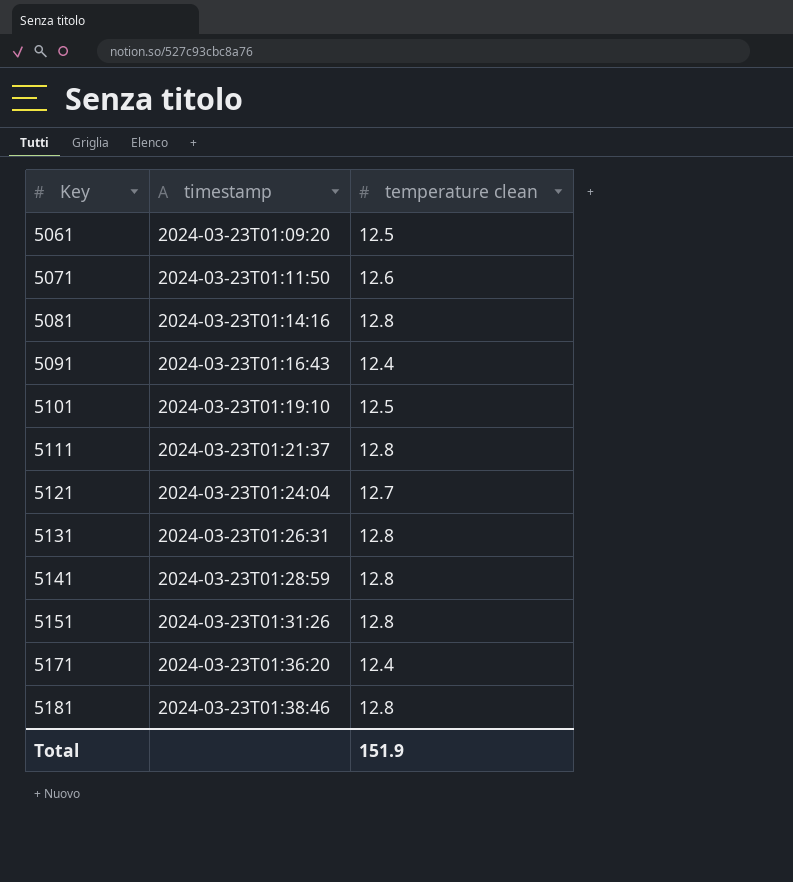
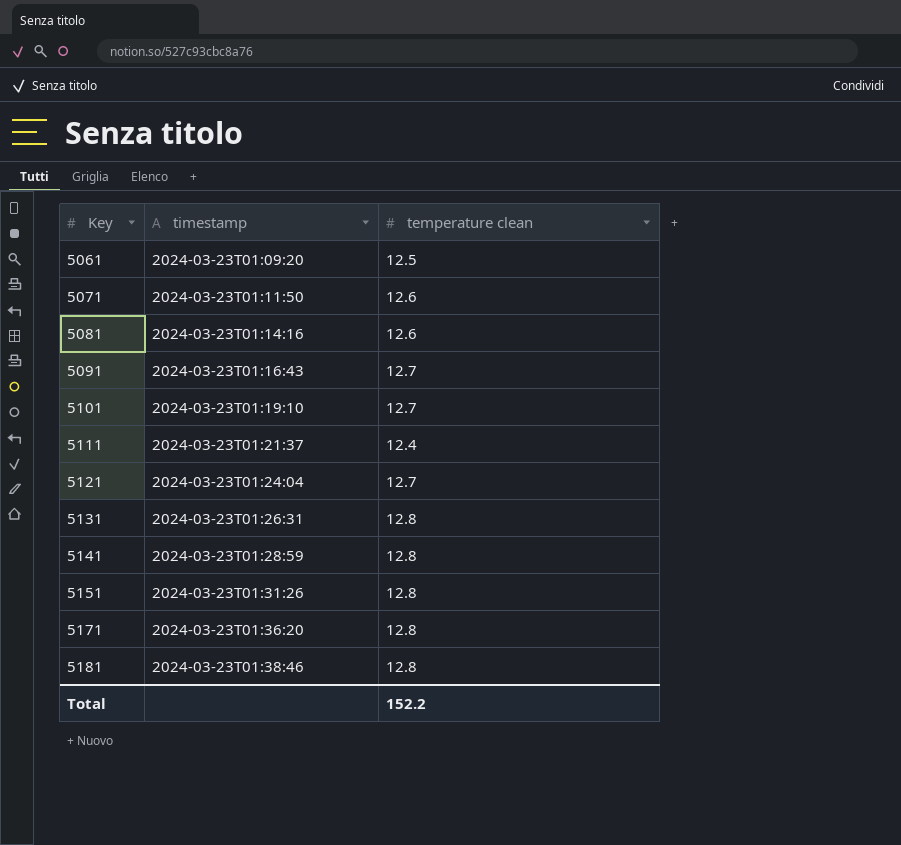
5081 | temperature clean: 12.8 -> 12.6
5091 | temperature clean: 12.4 -> 12.7
5101 | temperature clean: 12.5 -> 12.7
5111 | temperature clean: 12.8 -> 12.4
5171 | temperature clean: 12.4 -> 12.8
Total | temperature clean: 151.9 -> 152.2

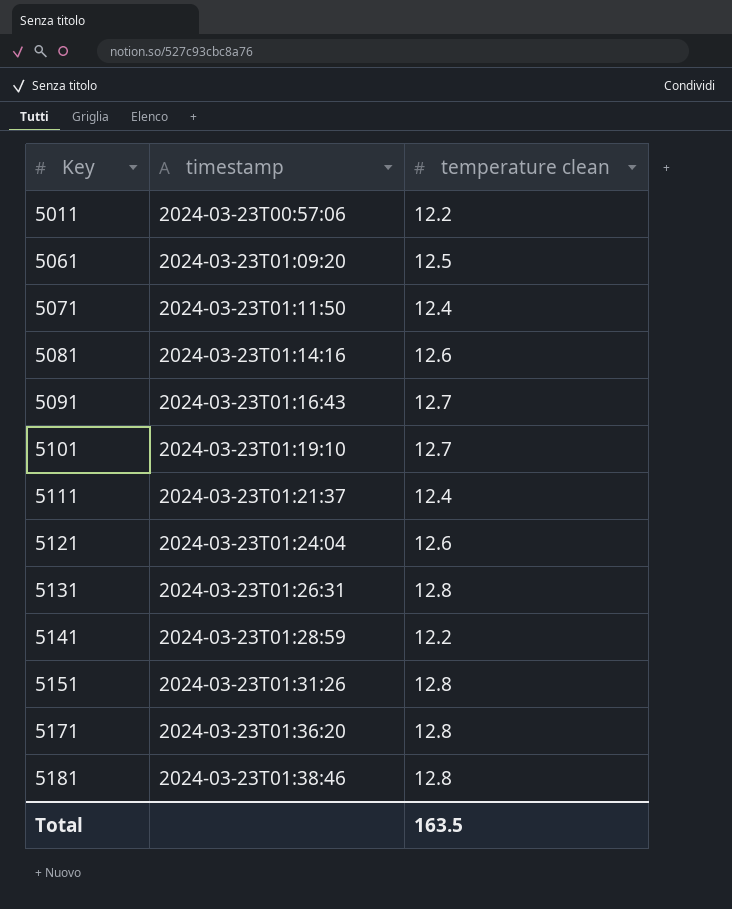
row 5011: none -> 2024-03-23T00:57:06 | 12.2
5071 | temperature clean: 12.6 -> 12.4
5121 | temperature clean: 12.7 -> 12.6
5141 | temperature clean: 12.8 -> 12.2
Total | temperature clean: 152.2 -> 163.5

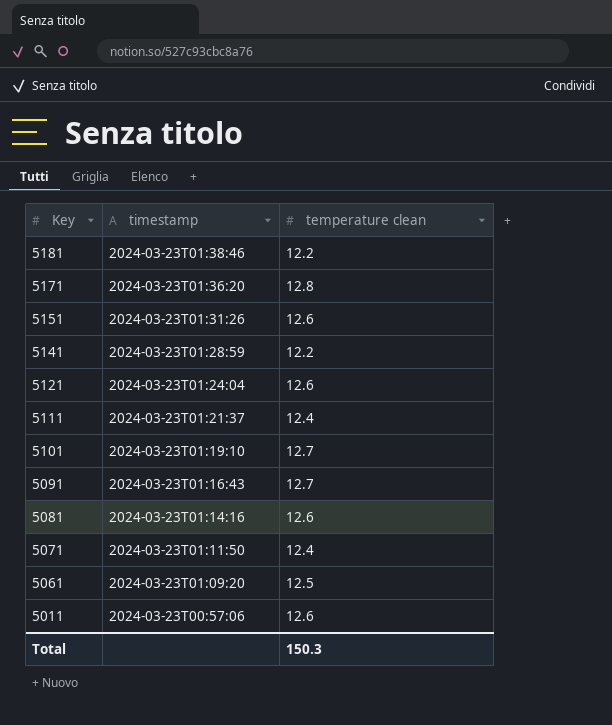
row order: Key ascending -> Key descending
row 5131: 2024-03-23T01:26:31 | 12.8 -> none
5181 | temperature clean: 12.8 -> 12.2
5151 | temperature clean: 12.8 -> 12.6
5011 | temperature clean: 12.2 -> 12.6
Total | temperature clean: 163.5 -> 150.3

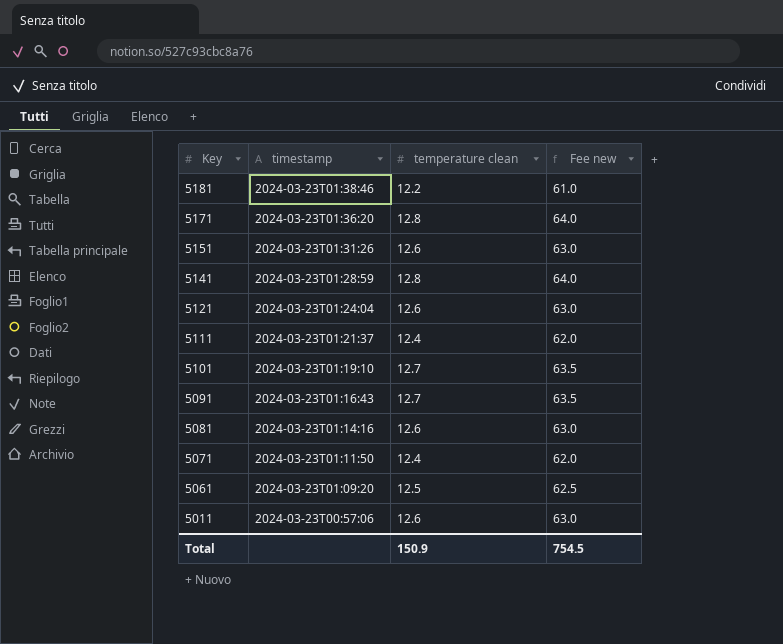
column Fee new | formula: none -> [temperature clean] * 5
5141 | temperature clean: 12.2 -> 12.8
Total | temperature clean: 150.3 -> 150.9

